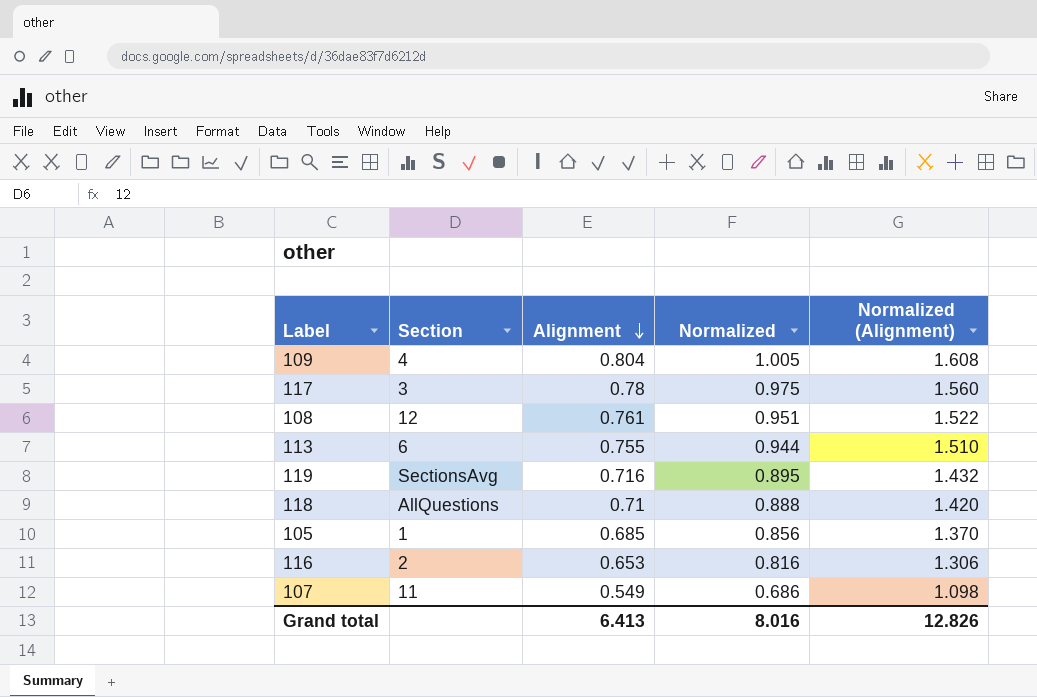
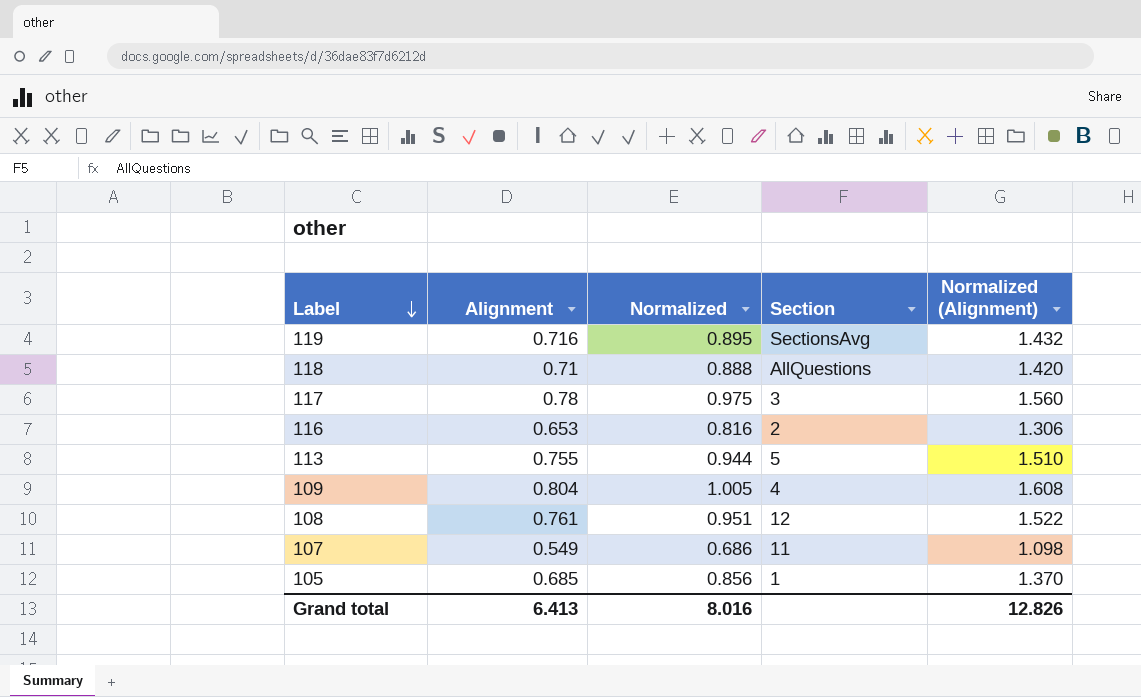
row order: Alignment descending -> Label descending
column Section | position: 2 -> 4
113 | Section: 6 -> 5

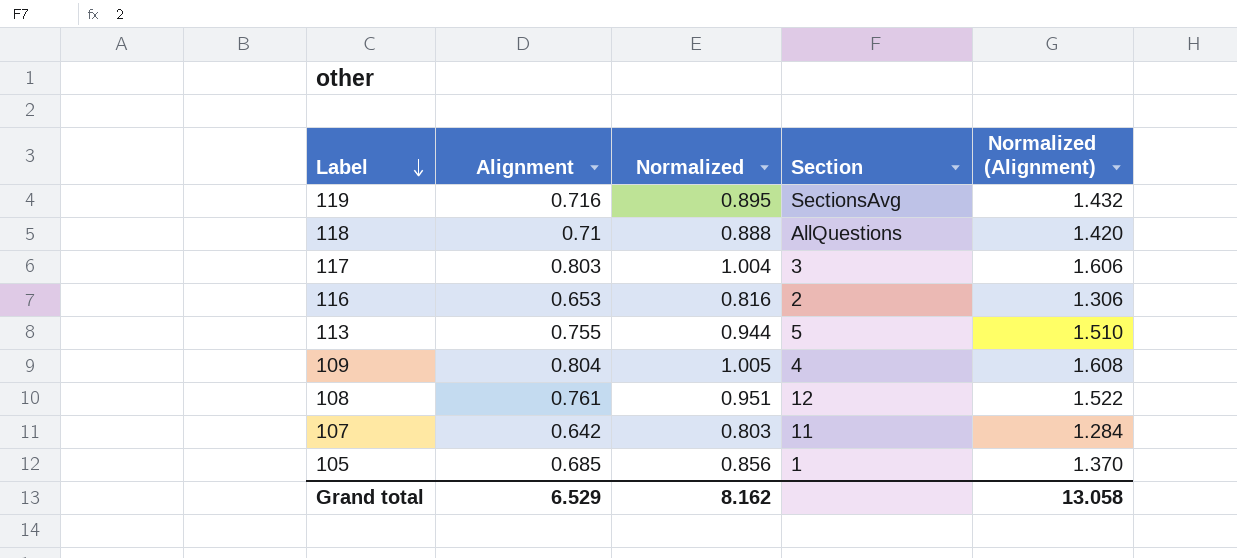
117 | Alignment: 0.78 -> 0.803
117 | Normalized: 0.975 -> 1.004
117 | Normalized (Alignment): 1.560 -> 1.606
107 | Alignment: 0.549 -> 0.642
107 | Normalized: 0.686 -> 0.803
107 | Normalized (Alignment): 1.098 -> 1.284
Grand total | Alignment: 6.413 -> 6.529
Grand total | Normalized: 8.016 -> 8.162
Grand total | Normalized (Alignment): 12.826 -> 13.058

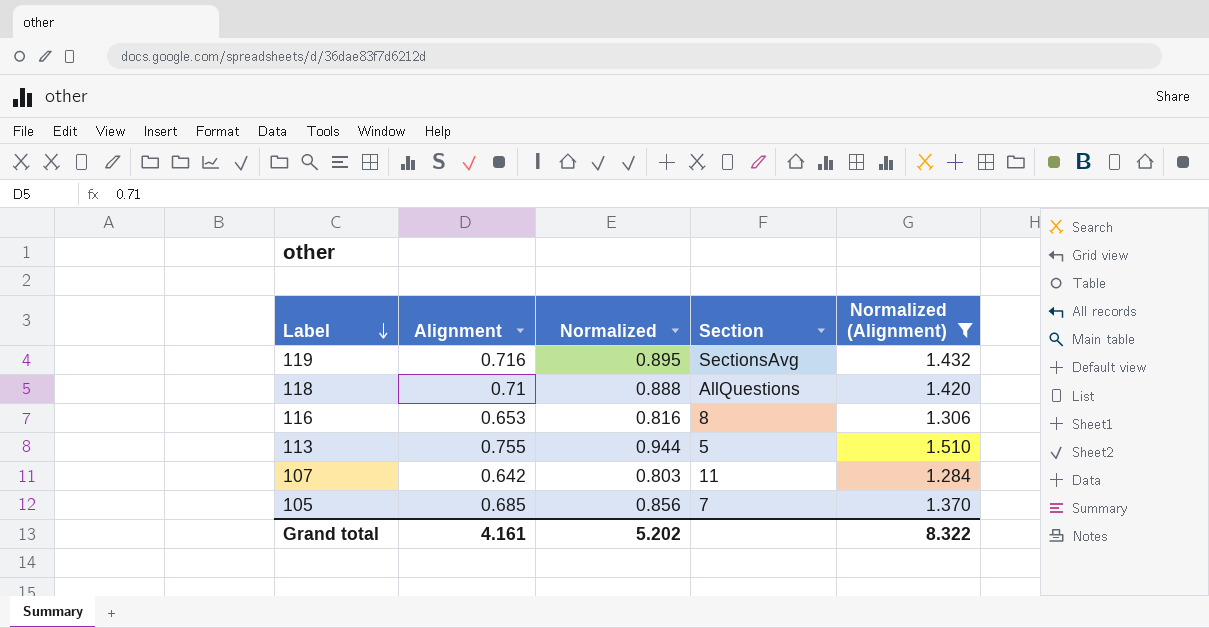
filter: none -> Normalized (Alignment) <= 1.510
116 | Section: 2 -> 8
105 | Section: 1 -> 7
Grand total | Alignment: 6.529 -> 4.161
Grand total | Normalized: 8.162 -> 5.202
Grand total | Normalized (Alignment): 13.058 -> 8.322

